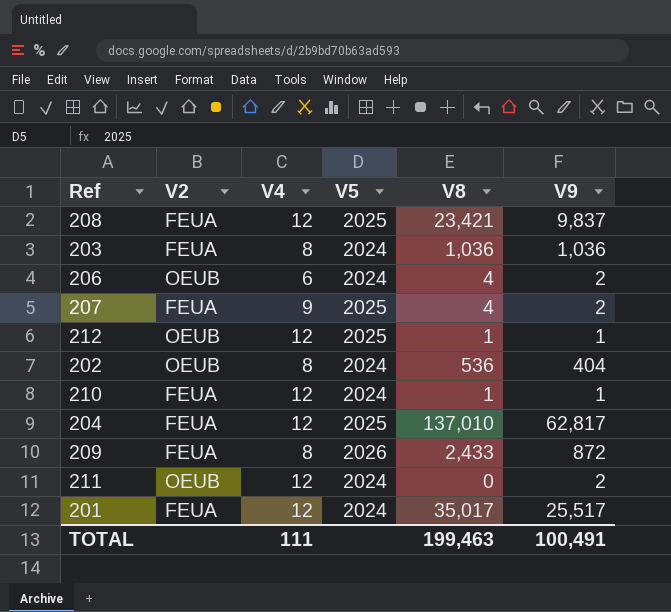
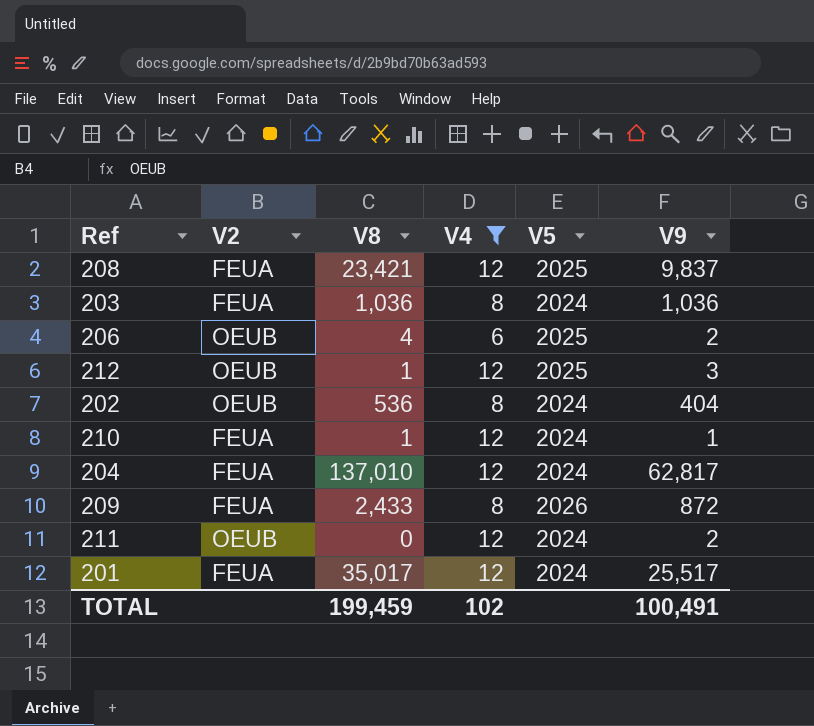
filter: none -> V4 != 9
column V8 | position: 5 -> 3
206 | V5: 2024 -> 2025
212 | V9: 1 -> 3
204 | V5: 2025 -> 2024
TOTAL | V8: 199,463 -> 199,459
TOTAL | V4: 111 -> 102

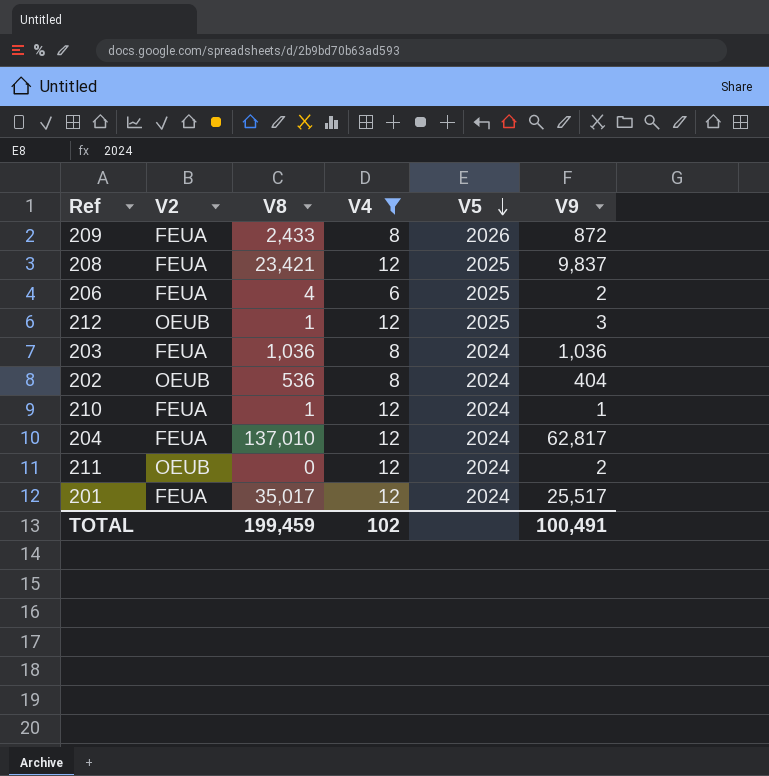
row order: none -> V5 descending
206 | V2: OEUB -> FEUA

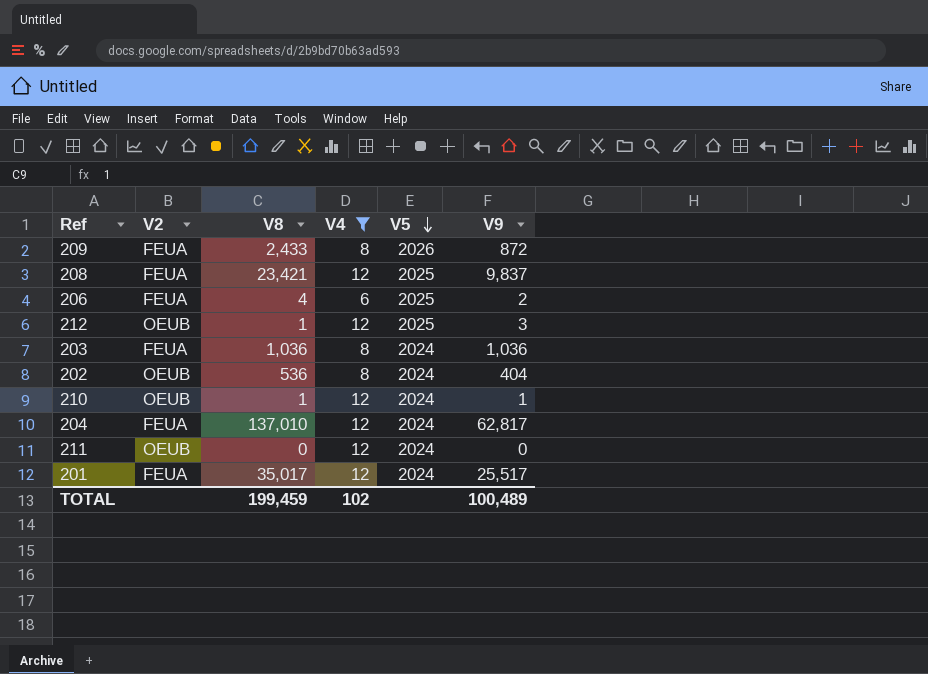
210 | V2: FEUA -> OEUB
211 | V9: 2 -> 0
TOTAL | V9: 100,491 -> 100,489

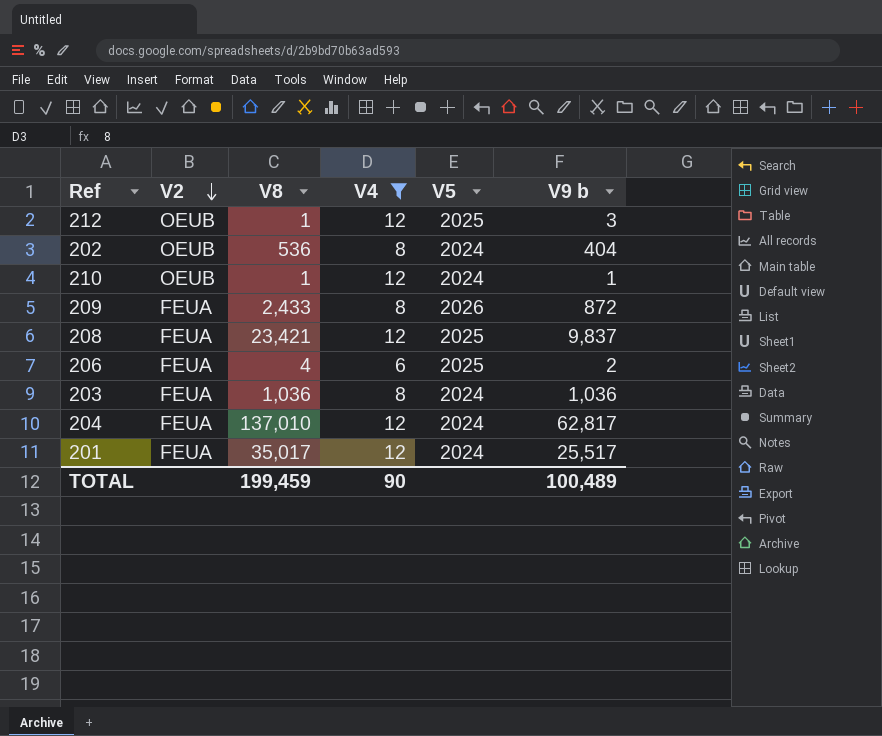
row order: V5 descending -> V2 descending
column name: V9 -> V9 b
row 211: OEUB | 0 | 12 | 2024 | 0 -> none
TOTAL | V4: 102 -> 90

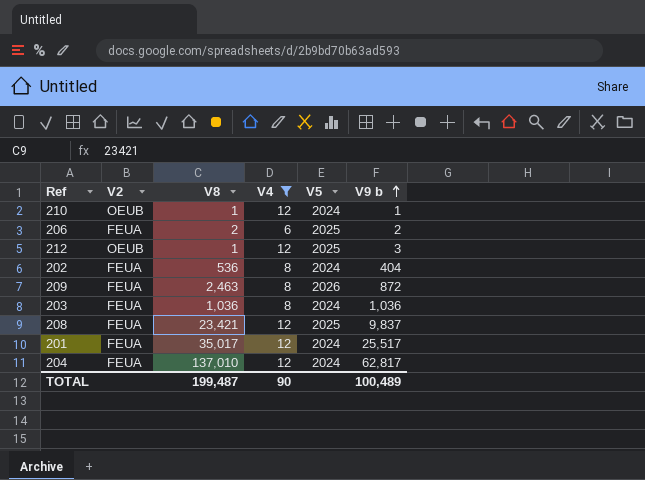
row order: V2 descending -> V9 b ascending
206 | V8: 4 -> 2
202 | V2: OEUB -> FEUA
209 | V8: 2,433 -> 2,463
TOTAL | V8: 199,459 -> 199,487

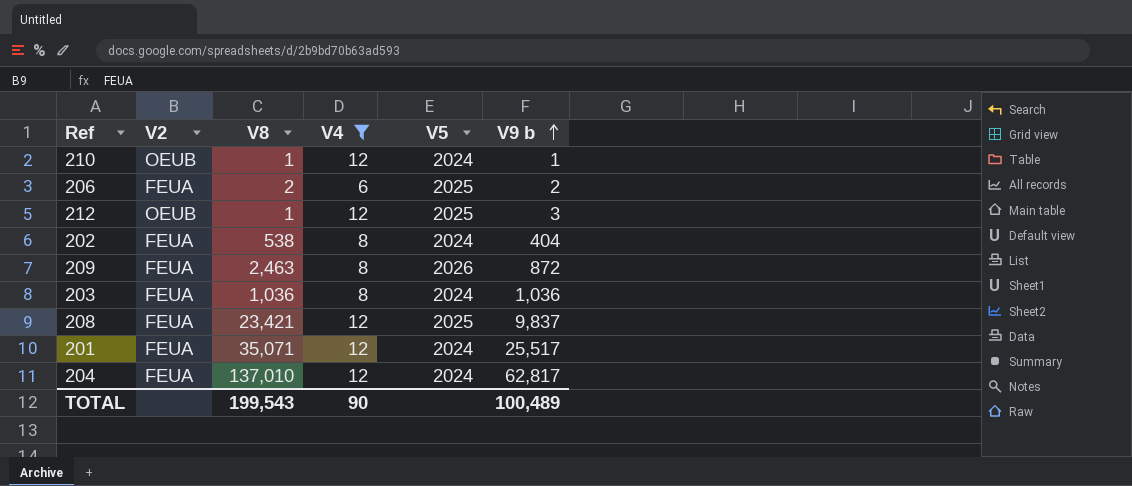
202 | V8: 536 -> 538
201 | V8: 35,017 -> 35,071
TOTAL | V8: 199,487 -> 199,543

